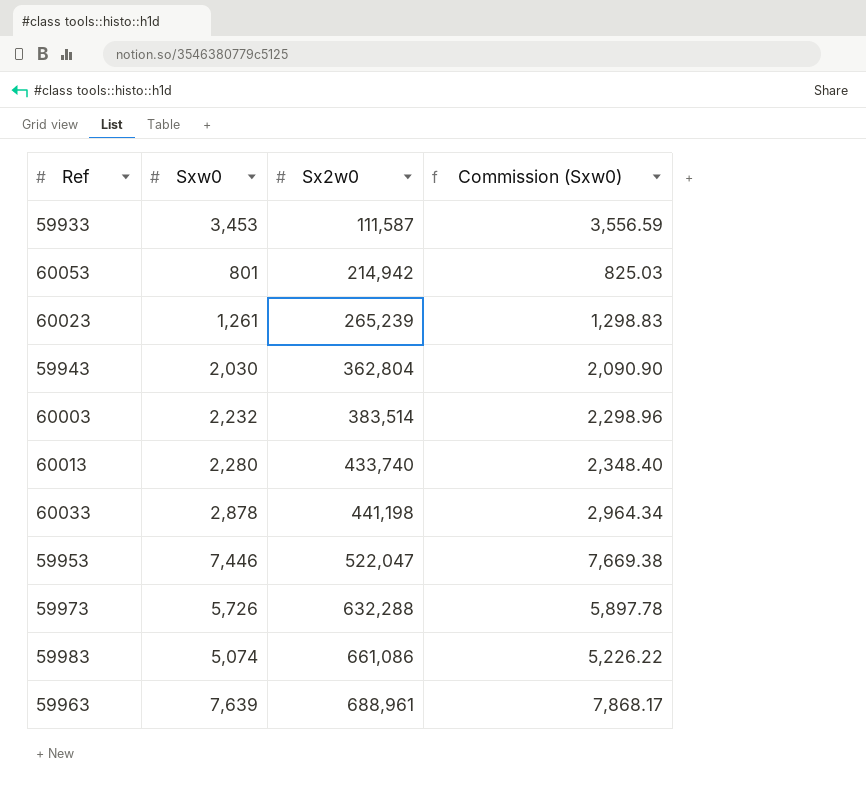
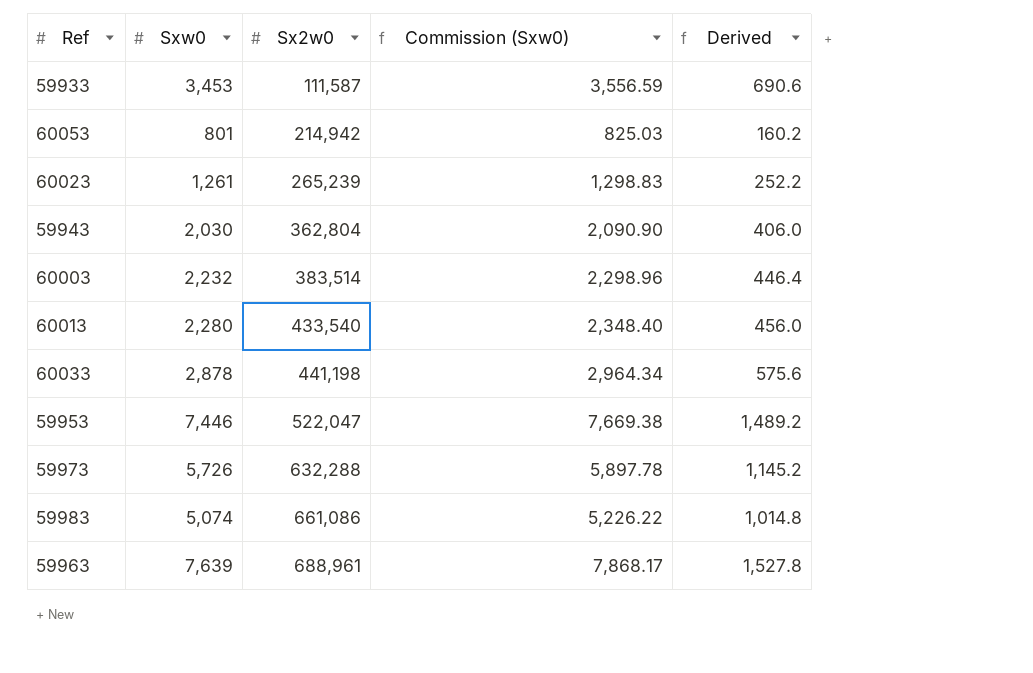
column Derived | formula: none -> [Sxw0] * 0.2
60013 | Sx2w0: 433,740 -> 433,540

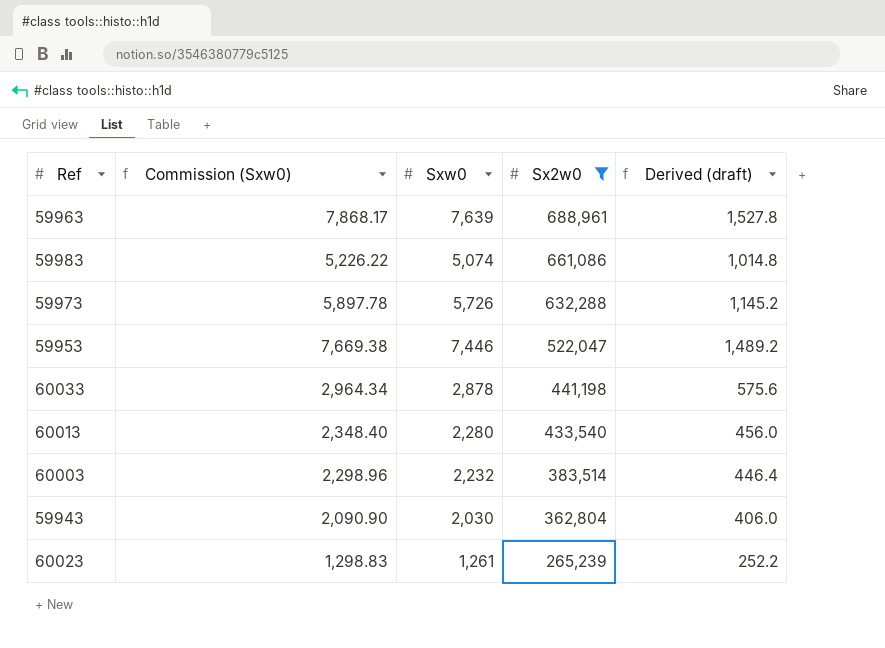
filter: none -> Sx2w0 >= 265,239
row order: Sx2w0 ascending -> Sx2w0 descending
column Commission (Sxw0) | position: 4 -> 2
column name: Derived -> Derived (draft)

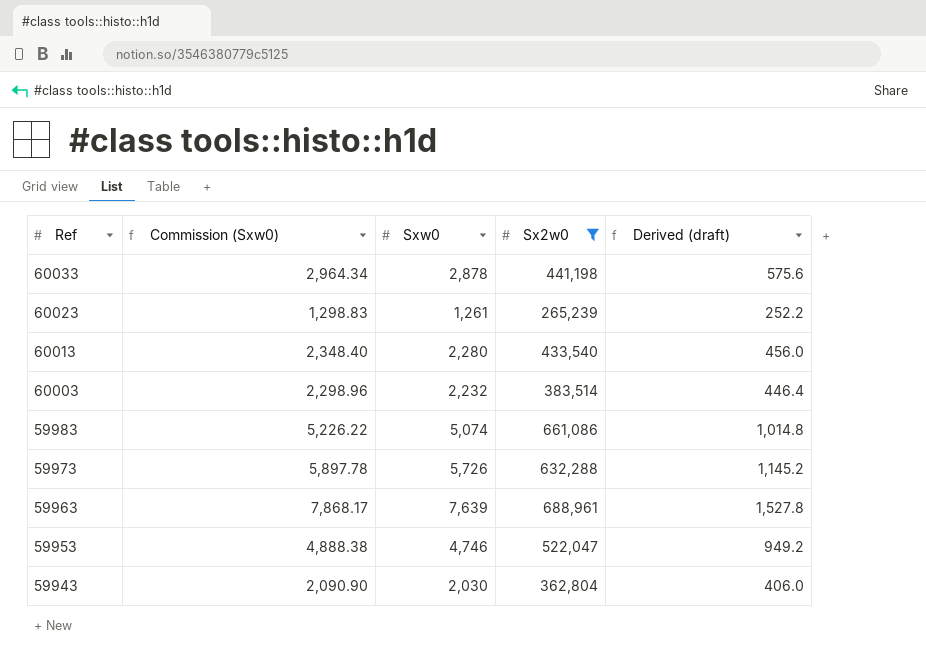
row order: Sx2w0 descending -> Ref descending
59953 | Commission (Sxw0): 7,669.38 -> 4,888.38
59953 | Sxw0: 7,446 -> 4,746
59953 | Derived (draft): 1,489.2 -> 949.2

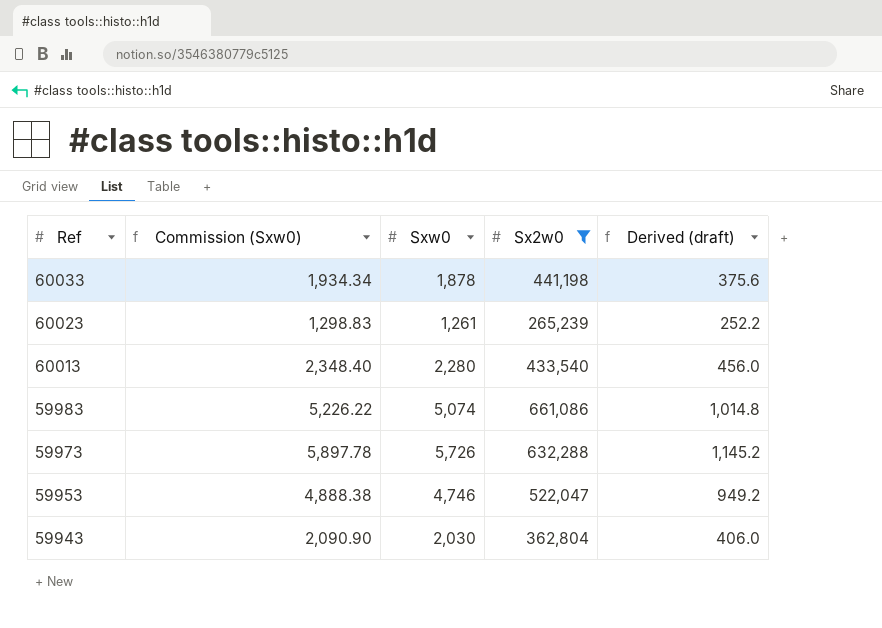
row 60003: 2,298.96 | 2,232 | 383,514 | 446.4 -> none
row 59963: 7,868.17 | 7,639 | 688,961 | 1,527.8 -> none
60033 | Commission (Sxw0): 2,964.34 -> 1,934.34
60033 | Sxw0: 2,878 -> 1,878
60033 | Derived (draft): 575.6 -> 375.6

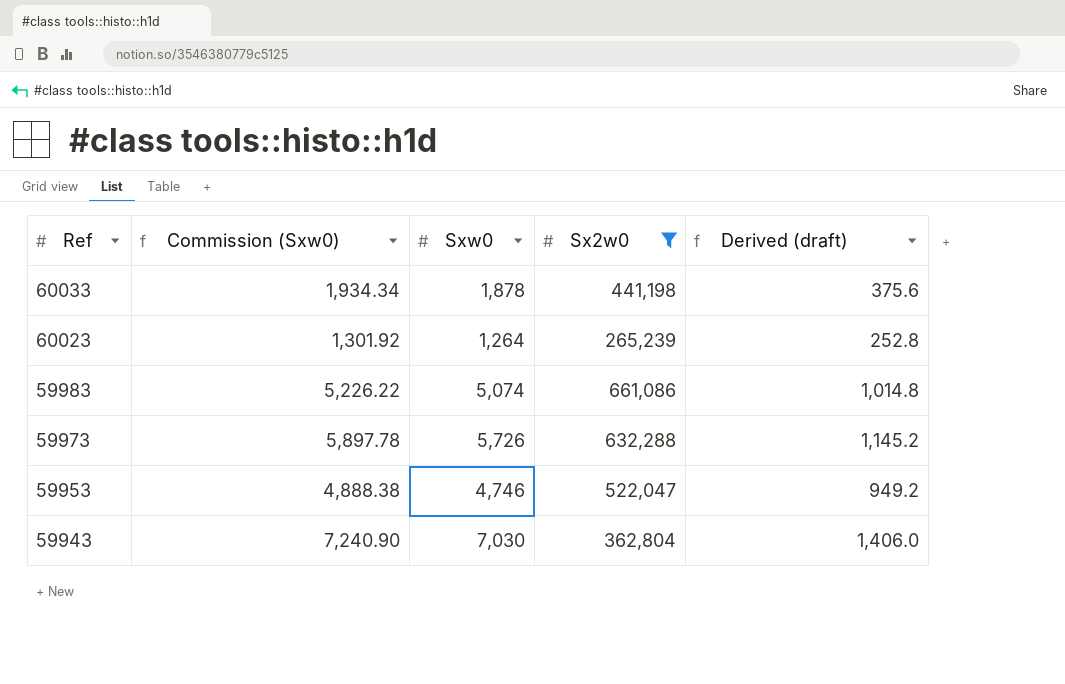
row 60013: 2,348.40 | 2,280 | 433,540 | 456.0 -> none
60023 | Commission (Sxw0): 1,298.83 -> 1,301.92
60023 | Sxw0: 1,261 -> 1,264
60023 | Derived (draft): 252.2 -> 252.8
59943 | Commission (Sxw0): 2,090.90 -> 7,240.90
59943 | Sxw0: 2,030 -> 7,030
59943 | Derived (draft): 406.0 -> 1,406.0

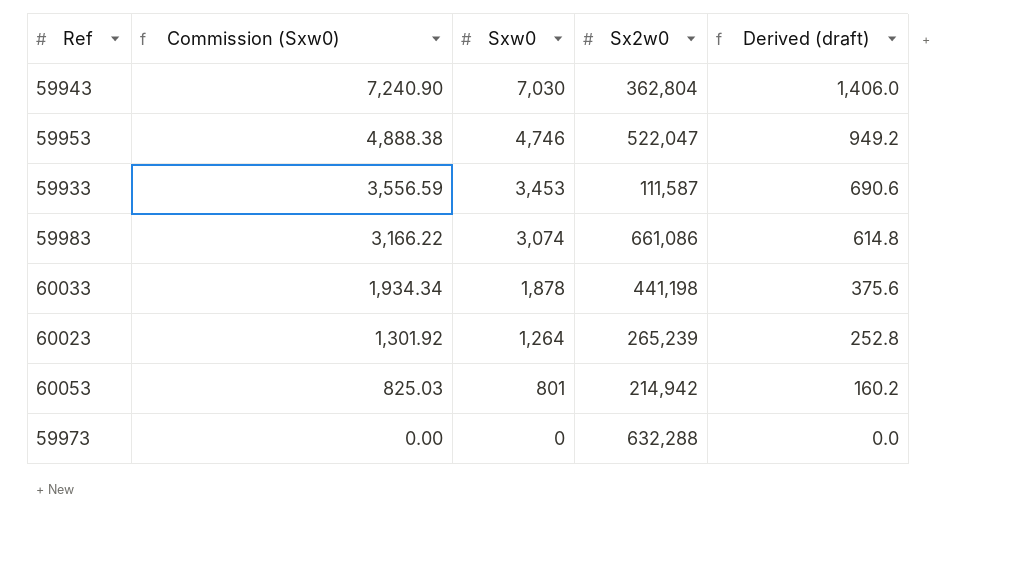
filter: Sx2w0 >= 265,239 -> none
row order: Ref descending -> Commission (Sxw0) descending
59983 | Commission (Sxw0): 5,226.22 -> 3,166.22
59983 | Sxw0: 5,074 -> 3,074
59983 | Derived (draft): 1,014.8 -> 614.8
59973 | Commission (Sxw0): 5,897.78 -> 0.00
59973 | Sxw0: 5,726 -> 0
59973 | Derived (draft): 1,145.2 -> 0.0

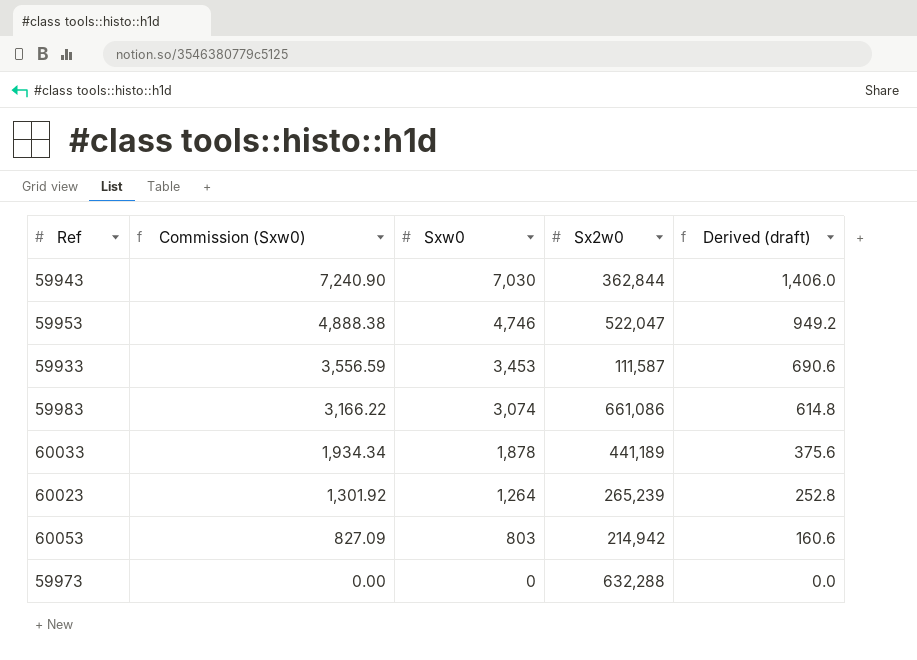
59943 | Sx2w0: 362,804 -> 362,844
60033 | Sx2w0: 441,198 -> 441,189
60053 | Commission (Sxw0): 825.03 -> 827.09
60053 | Sxw0: 801 -> 803
60053 | Derived (draft): 160.2 -> 160.6

